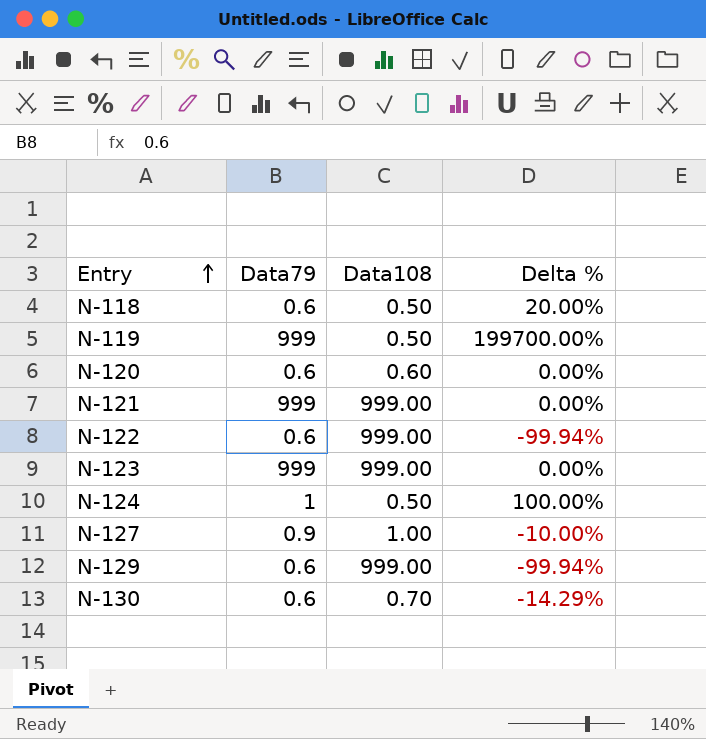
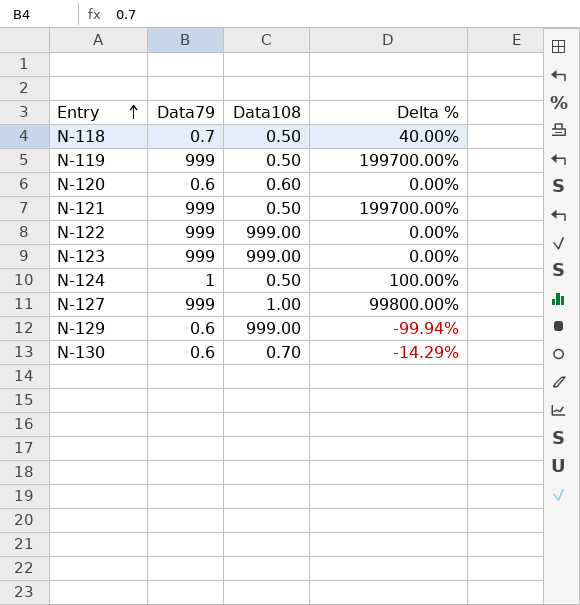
N-118 | Data79: 0.6 -> 0.7
N-118 | Delta %: 20.00% -> 40.00%
N-121 | Data108: 999.00 -> 0.50
N-121 | Delta %: 0.00% -> 199700.00%
N-122 | Data79: 0.6 -> 999
N-122 | Delta %: -99.94% -> 0.00%
N-127 | Data79: 0.9 -> 999
N-127 | Delta %: -10.00% -> 99800.00%

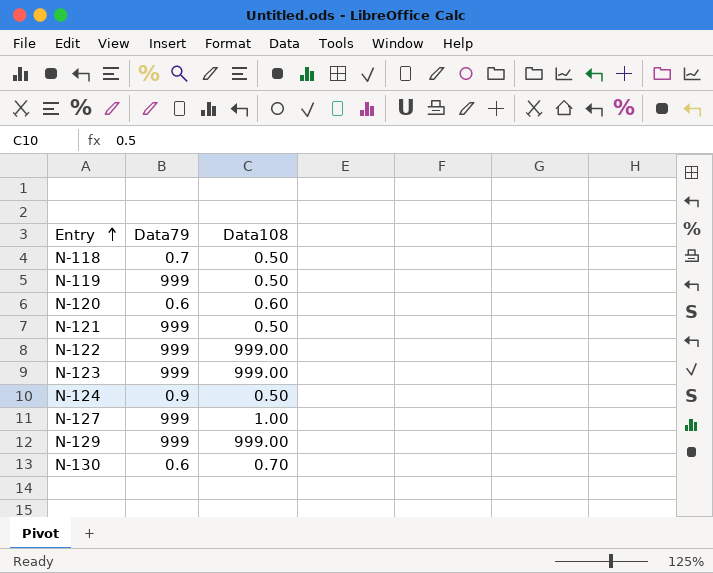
column Delta % | formula: ([Data79] - [Data108]) / [Data108] -> none
N-124 | Data79: 1 -> 0.9
N-129 | Data79: 0.6 -> 999

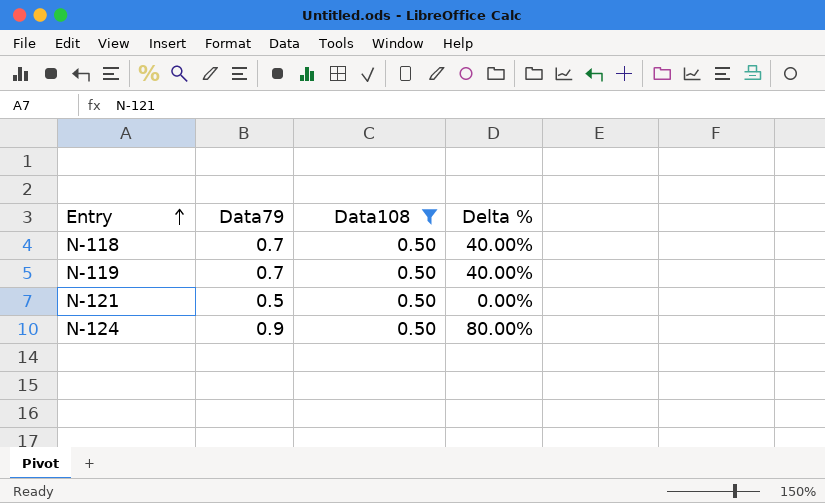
filter: none -> Data108 = 0.50
column Delta % | formula: none -> ([Data79] - [Data108]) / [Data108]
N-119 | Data79: 999 -> 0.7
N-121 | Data79: 999 -> 0.5

